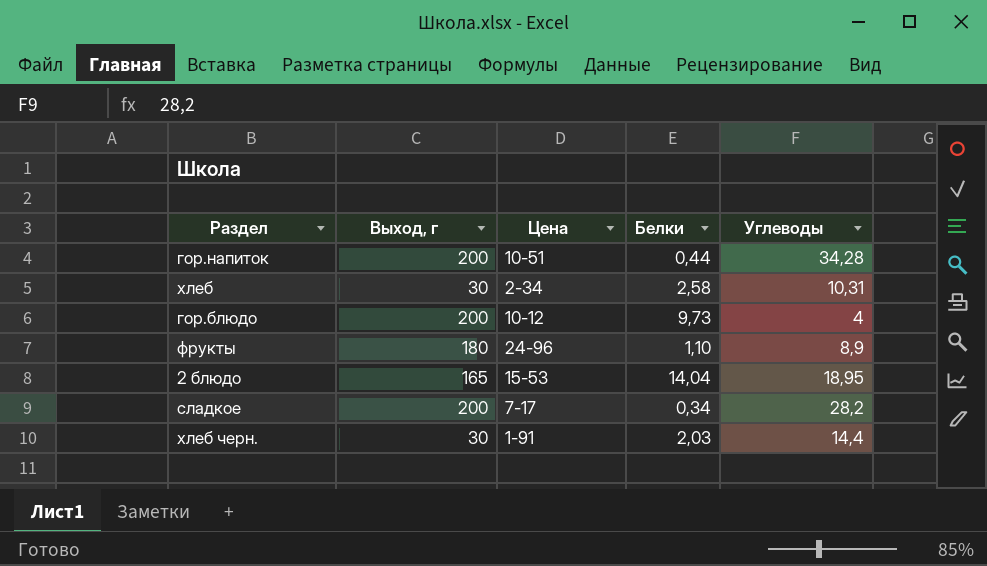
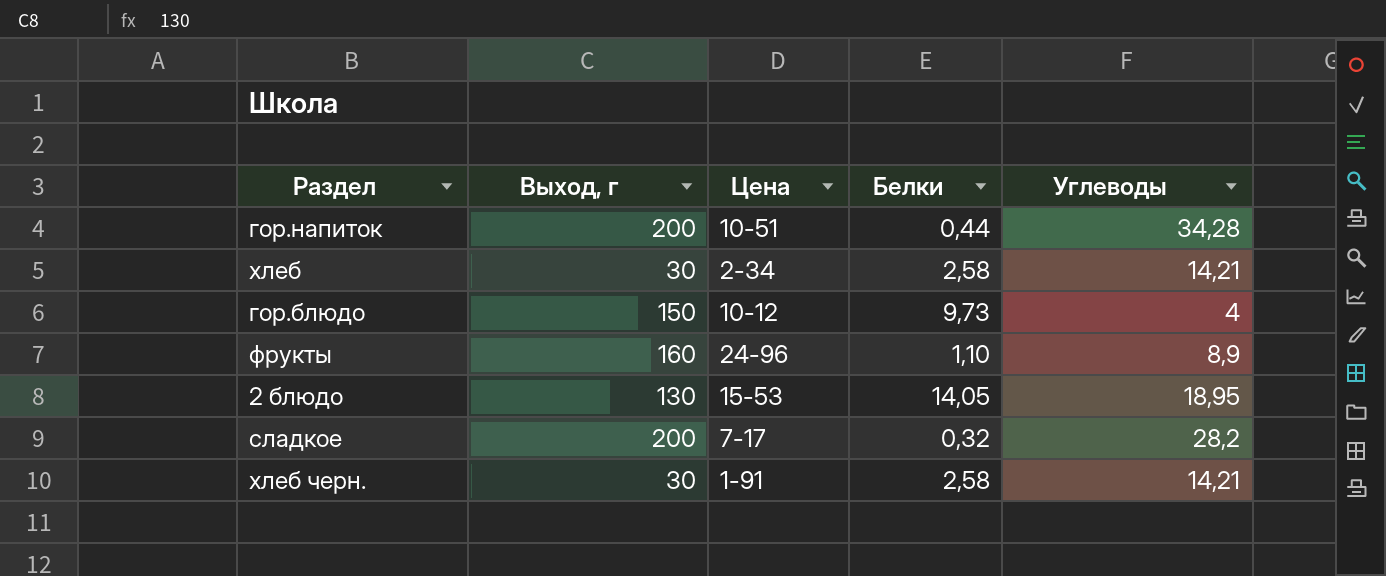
хлеб | Углеводы: 10,31 -> 14,21
гор.блюдо | Выход, г: 200 -> 150
фрукты | Выход, г: 180 -> 160
2 блюдо | Выход, г: 165 -> 130
2 блюдо | Белки: 14,04 -> 14,05
сладкое | Белки: 0,34 -> 0,32
хлеб черн. | Белки: 2,03 -> 2,58
хлеб черн. | Углеводы: 14,4 -> 14,21

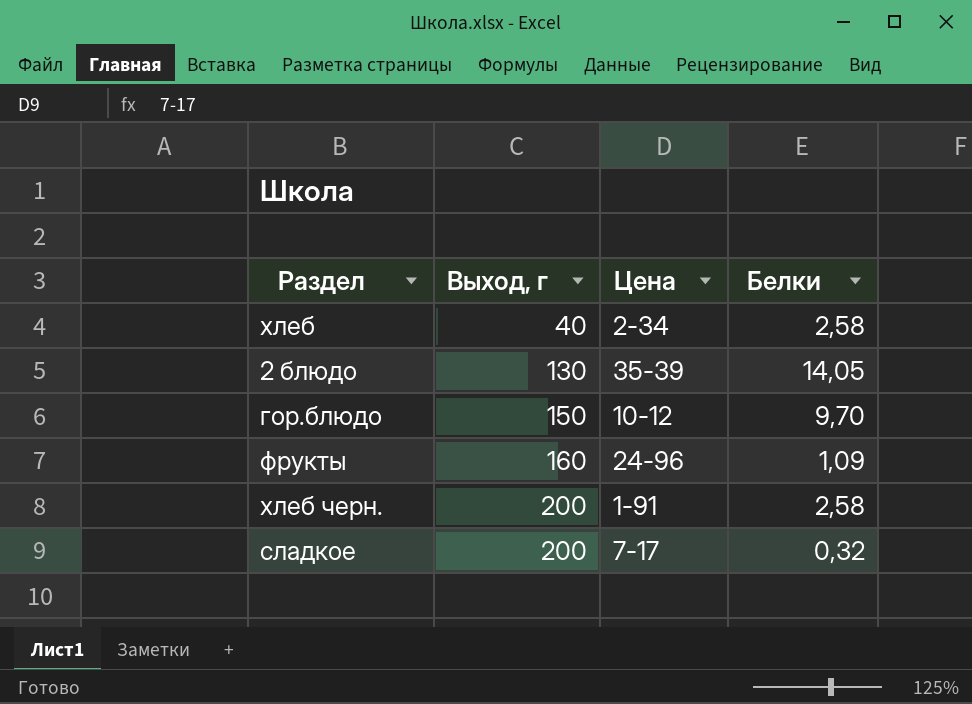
row order: none -> Выход, г ascending
column Углеводы | position: 5 -> none
row гор.напиток: 200 | 10-51 | 0,44 | 34,28 -> none
хлеб | Выход, г: 30 -> 40
2 блюдо | Цена: 15-53 -> 35-39
гор.блюдо | Белки: 9,73 -> 9,70
фрукты | Белки: 1,10 -> 1,09
хлеб черн. | Выход, г: 30 -> 200

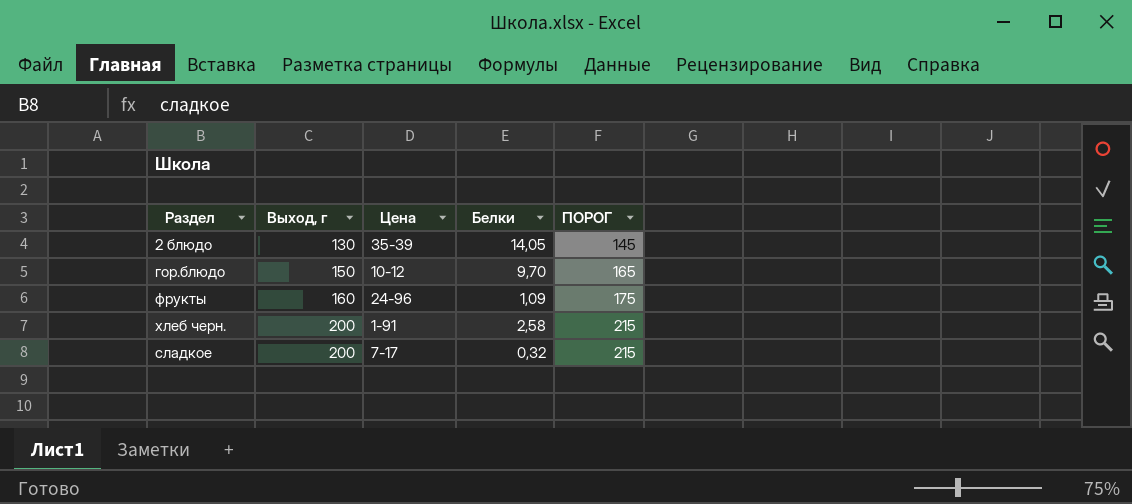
column ПОРОГ | formula: none -> [Выход, г] + 15
row хлеб: 40 | 2-34 | 2,58 -> none

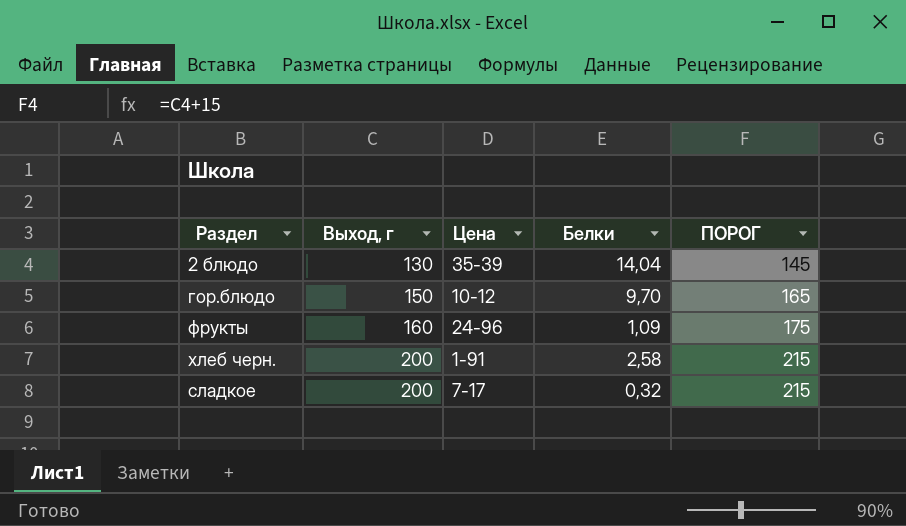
2 блюдо | Белки: 14,05 -> 14,04

